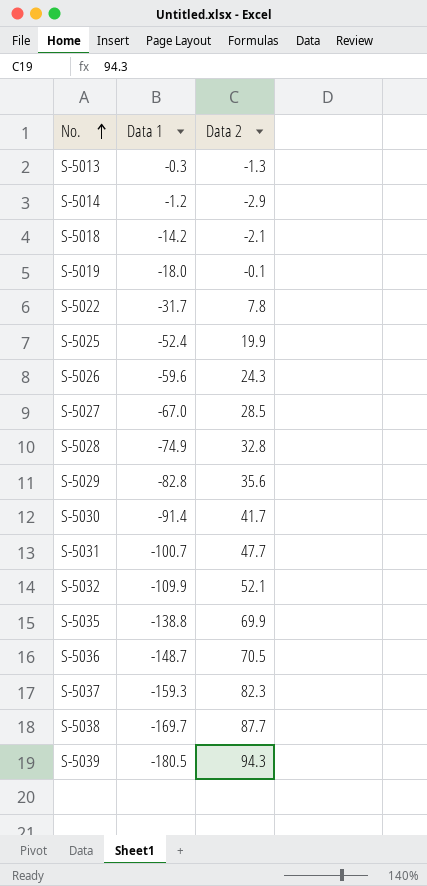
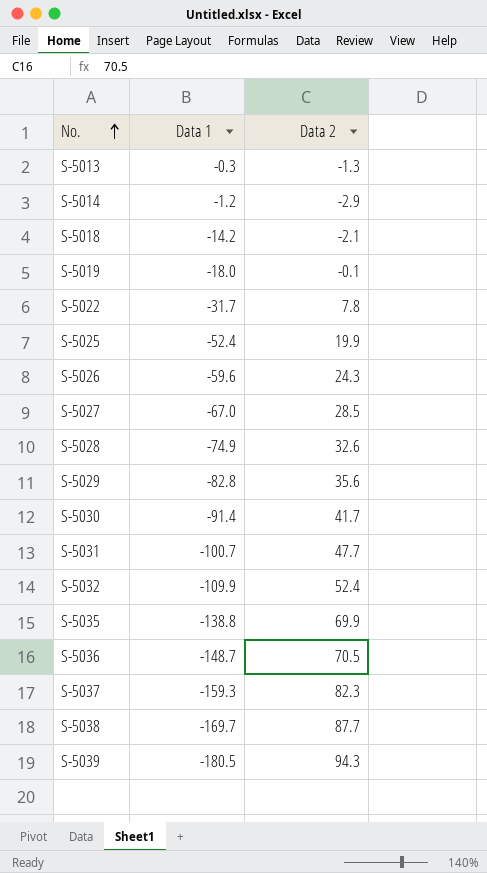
S-5028 | Data 2: 32.8 -> 32.6
S-5032 | Data 2: 52.1 -> 52.4

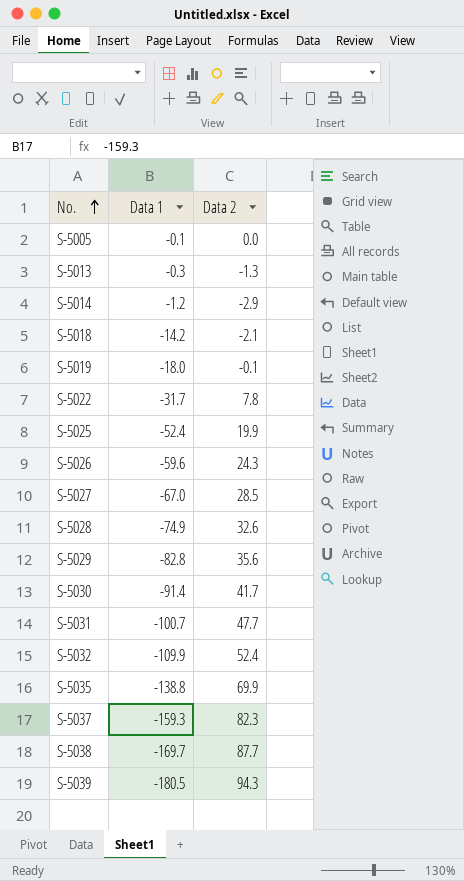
row S-5036: -148.7 | 70.5 -> none
row S-5005: none -> -0.1 | 0.0

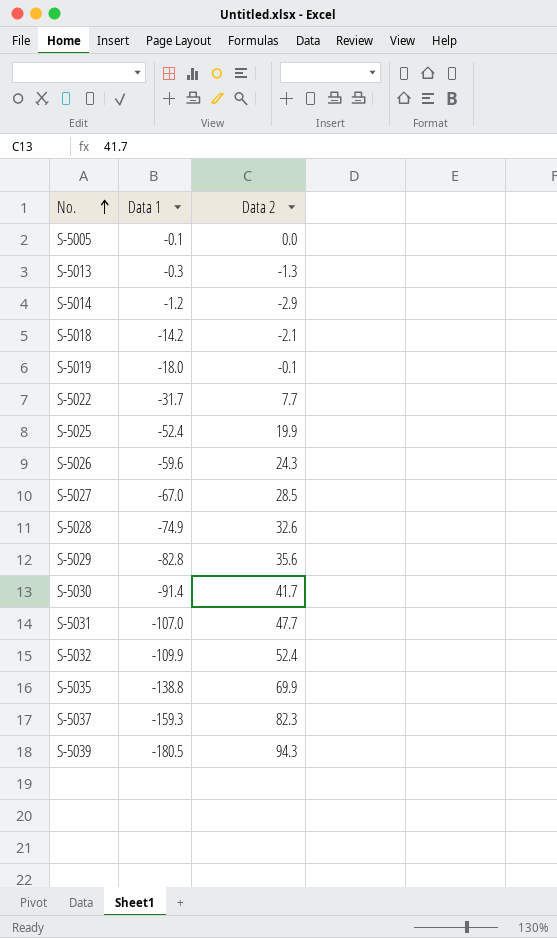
row S-5038: -169.7 | 87.7 -> none
S-5022 | Data 2: 7.8 -> 7.7
S-5031 | Data 1: -100.7 -> -107.0

